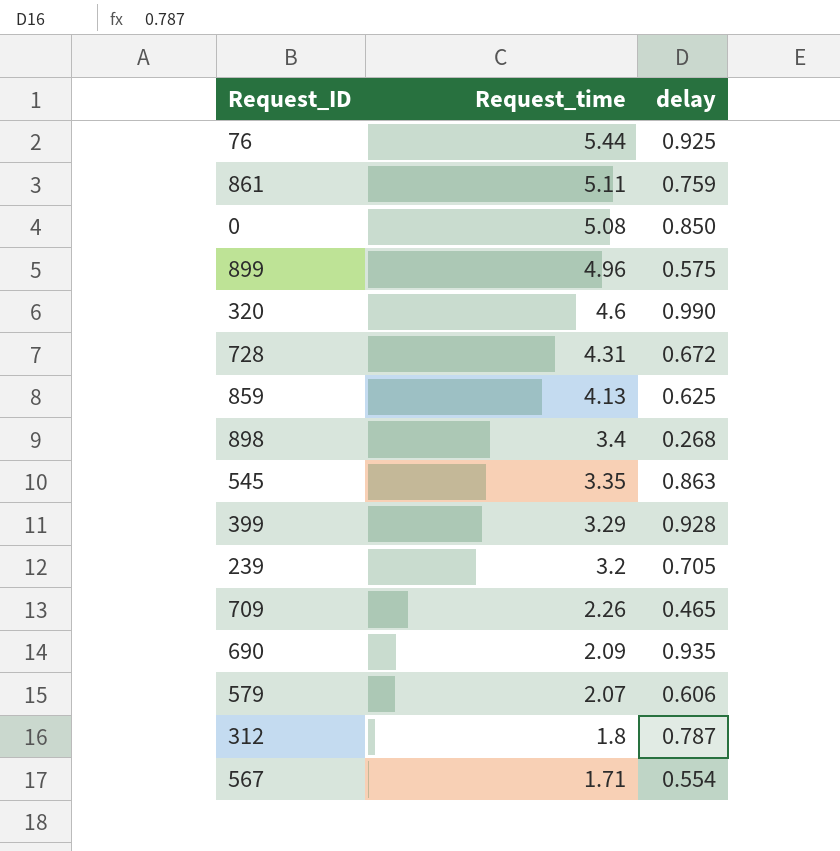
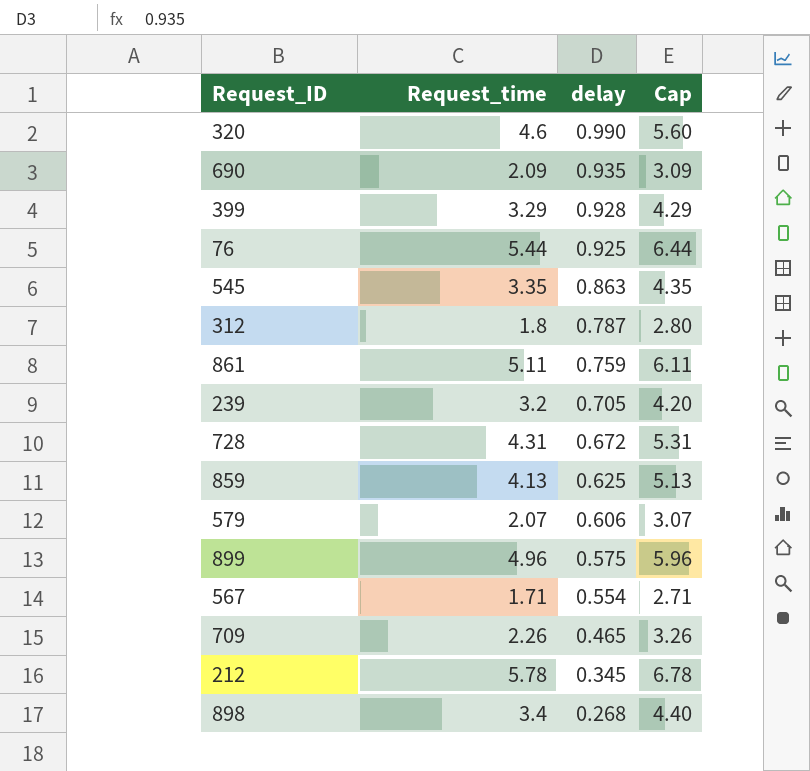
row order: Request_time descending -> delay descending
column Cap | formula: none -> [Request_time] + 1
row 0: 5.08 | 0.850 -> none
row 212: none -> 5.78 | 0.345 | 6.78

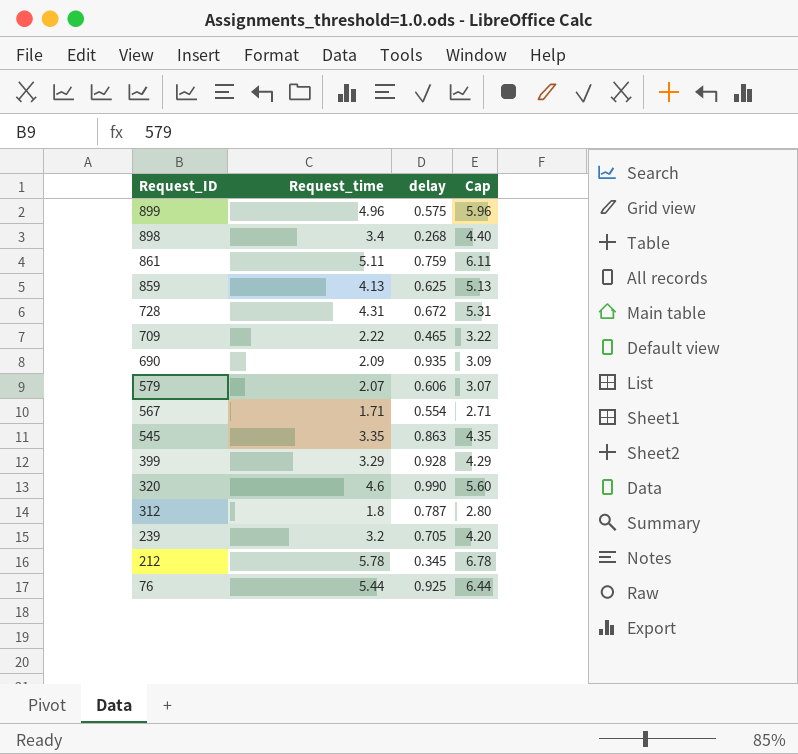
row order: delay descending -> Request_ID descending
709 | Request_time: 2.26 -> 2.22
709 | Cap: 3.26 -> 3.22

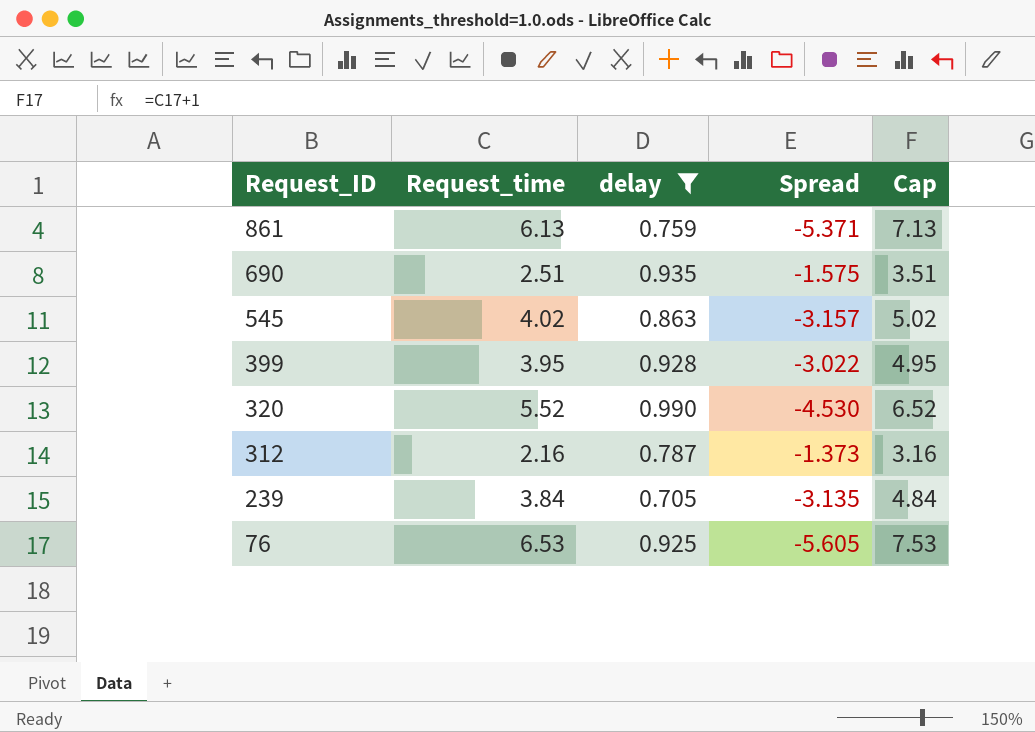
filter: none -> delay >= 0.705
column Spread | formula: none -> [delay] - [Request_time]
861 | Request_time: 5.11 -> 6.13
861 | Cap: 6.11 -> 7.13
690 | Request_time: 2.09 -> 2.51
690 | Cap: 3.09 -> 3.51
545 | Request_time: 3.35 -> 4.02
545 | Cap: 4.35 -> 5.02
399 | Request_time: 3.29 -> 3.95
399 | Cap: 4.29 -> 4.95
320 | Request_time: 4.6 -> 5.52
320 | Cap: 5.60 -> 6.52
312 | Request_time: 1.8 -> 2.16
312 | Cap: 2.80 -> 3.16
239 | Request_time: 3.2 -> 3.84
239 | Cap: 4.20 -> 4.84
76 | Request_time: 5.44 -> 6.53
76 | Cap: 6.44 -> 7.53

